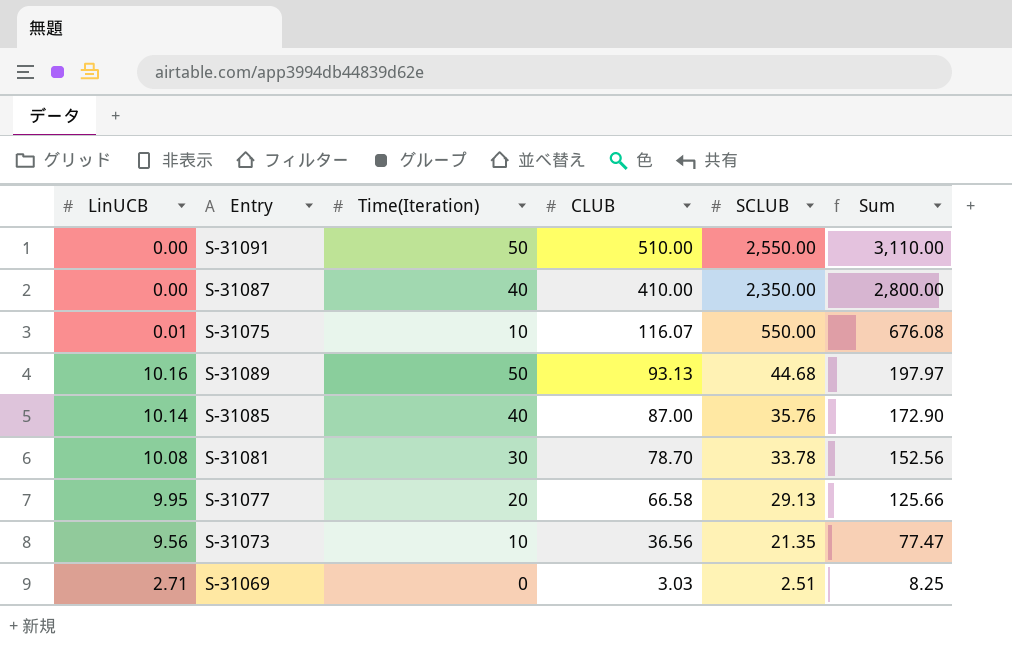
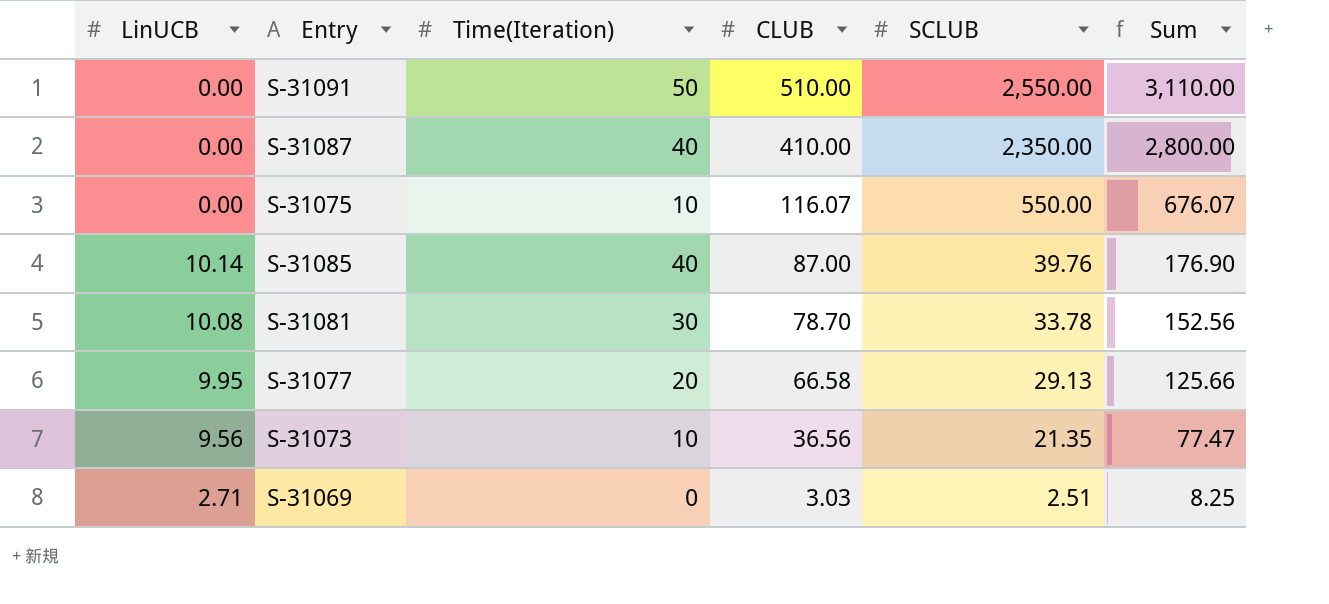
row S-31089: 10.16 | 50 | 93.13 | 44.68 | 197.97 -> none
S-31075 | LinUCB: 0.01 -> 0.00
S-31075 | Sum: 676.08 -> 676.07
S-31085 | SCLUB: 35.76 -> 39.76
S-31085 | Sum: 172.90 -> 176.90

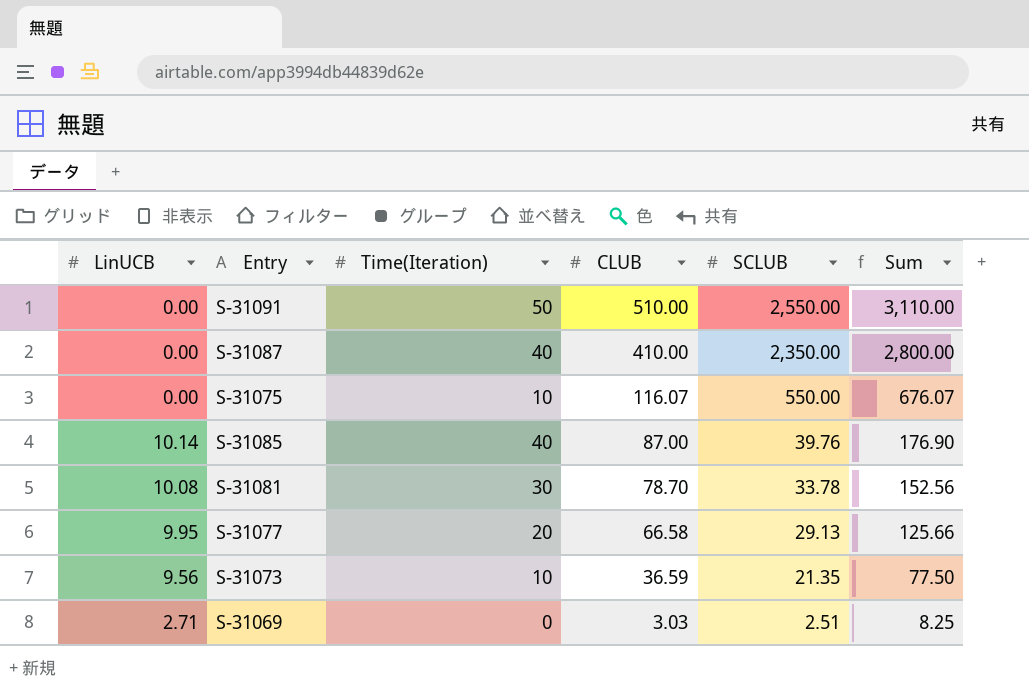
S-31073 | CLUB: 36.56 -> 36.59
S-31073 | Sum: 77.47 -> 77.50

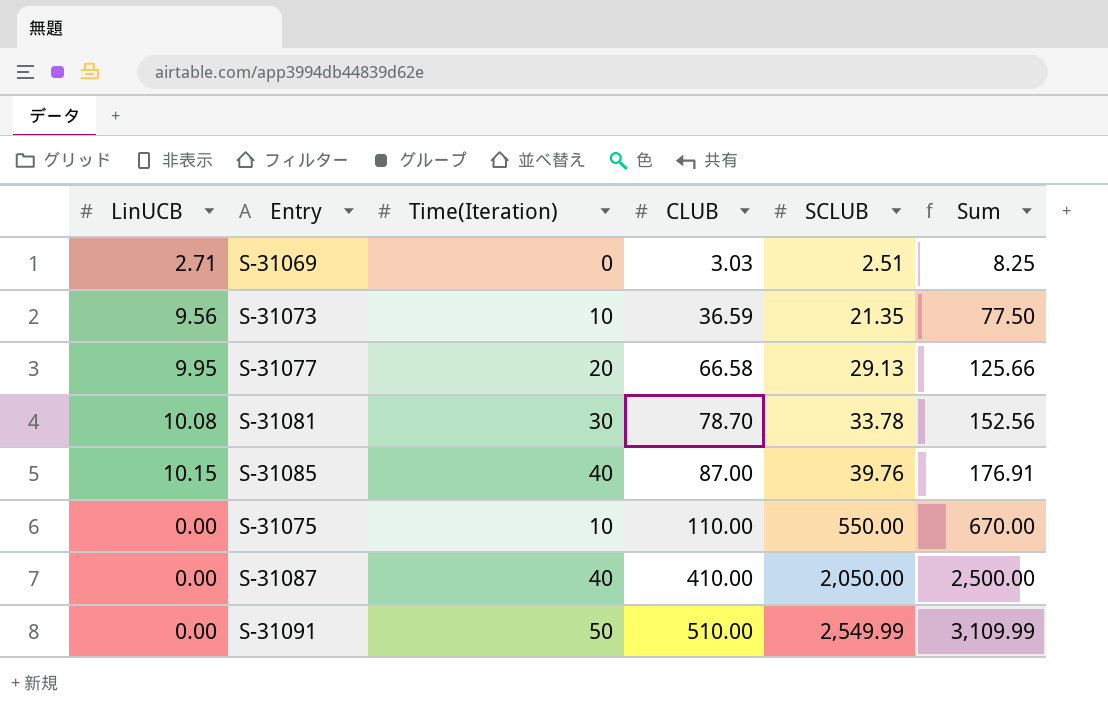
row order: CLUB descending -> CLUB ascending
S-31085 | LinUCB: 10.14 -> 10.15
S-31085 | Sum: 176.90 -> 176.91
S-31075 | CLUB: 116.07 -> 110.00
S-31075 | Sum: 676.07 -> 670.00
S-31087 | SCLUB: 2,350.00 -> 2,050.00
S-31087 | Sum: 2,800.00 -> 2,500.00
S-31091 | SCLUB: 2,550.00 -> 2,549.99
S-31091 | Sum: 3,110.00 -> 3,109.99

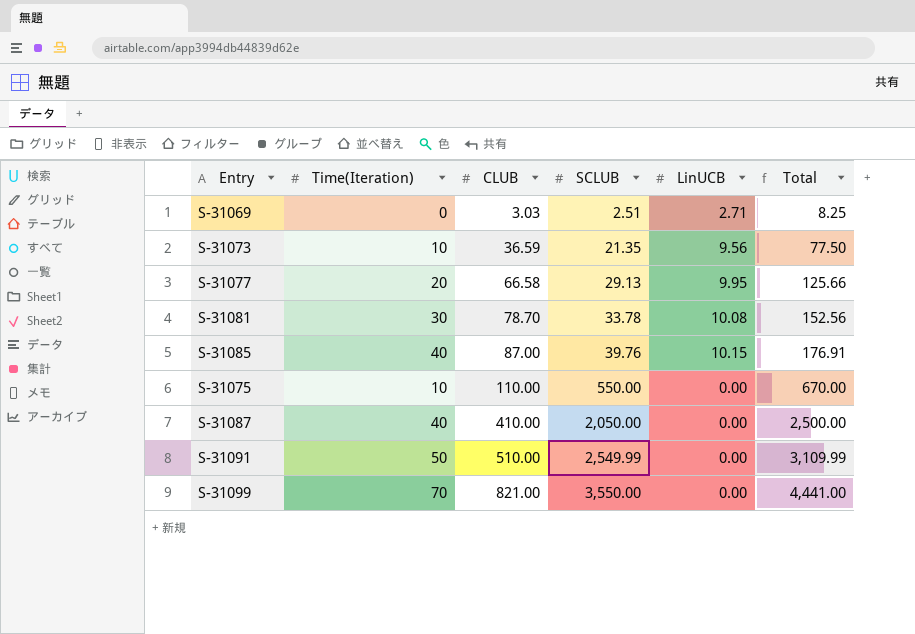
column LinUCB | position: 1 -> 5
column name: Sum -> Total
row S-31099: none -> 70 | 821.00 | 3,550.00 | 0.00 | 4,441.00

